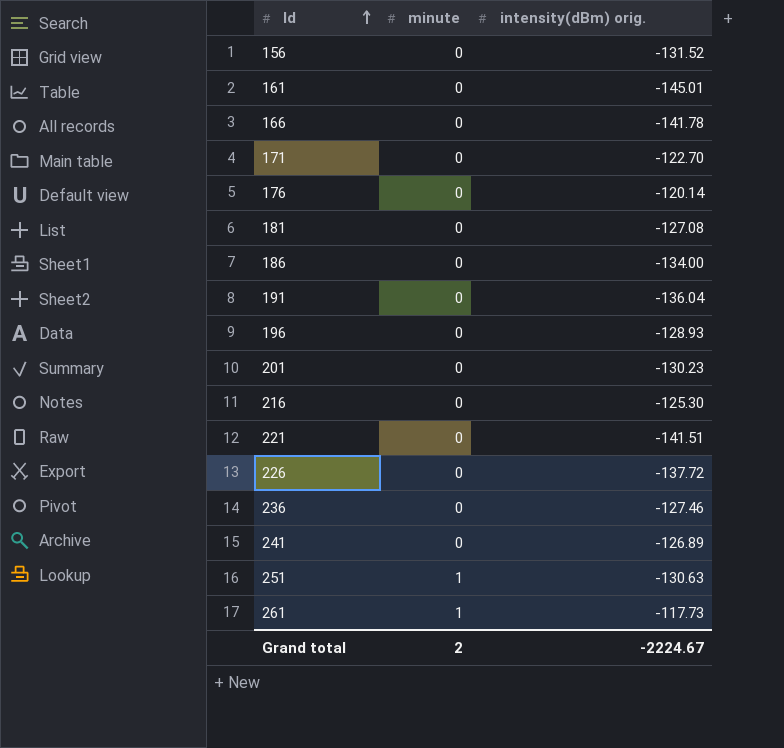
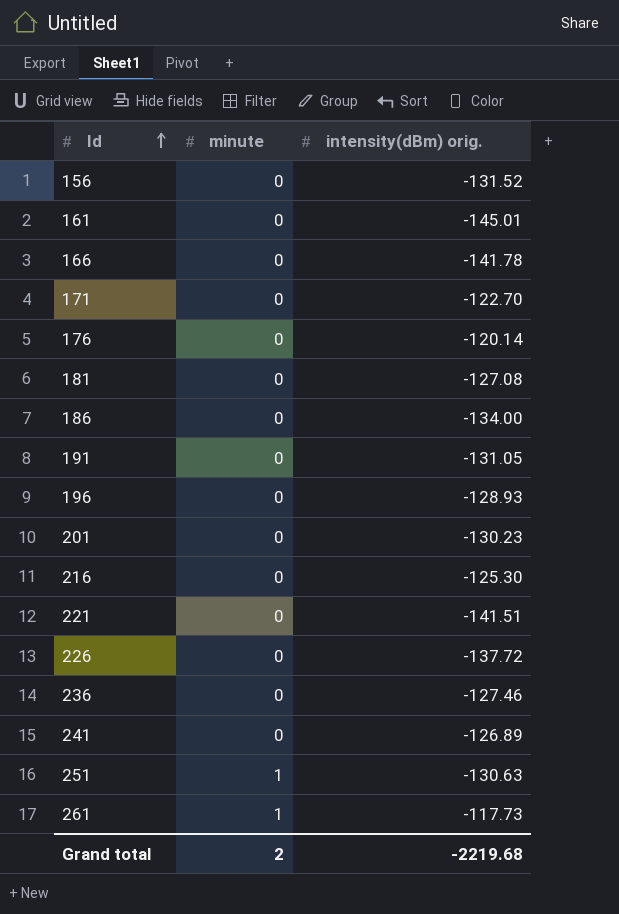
191 | intensity(dBm) orig.: -136.04 -> -131.05
Grand total | intensity(dBm) orig.: -2224.67 -> -2219.68

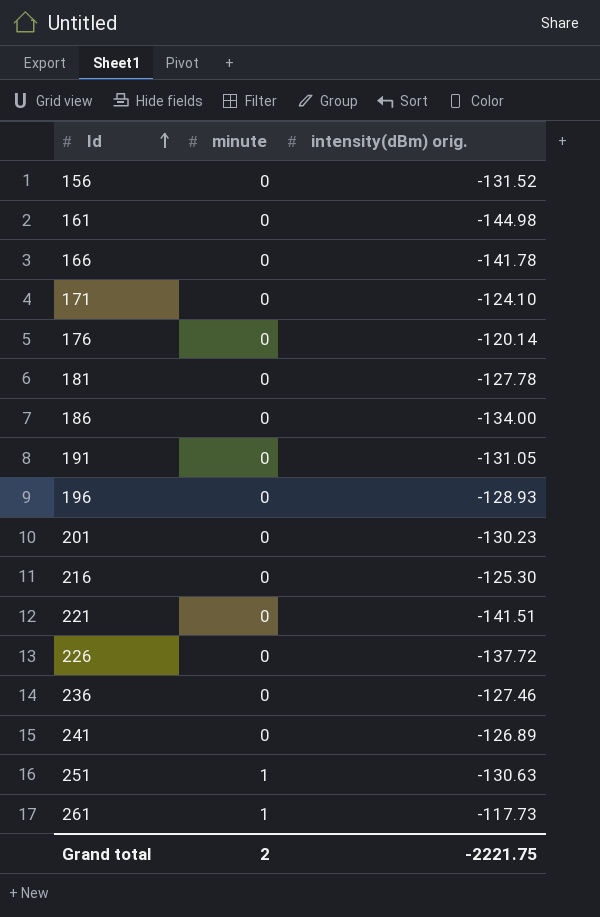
161 | intensity(dBm) orig.: -145.01 -> -144.98
171 | intensity(dBm) orig.: -122.70 -> -124.10
181 | intensity(dBm) orig.: -127.08 -> -127.78
Grand total | intensity(dBm) orig.: -2219.68 -> -2221.75

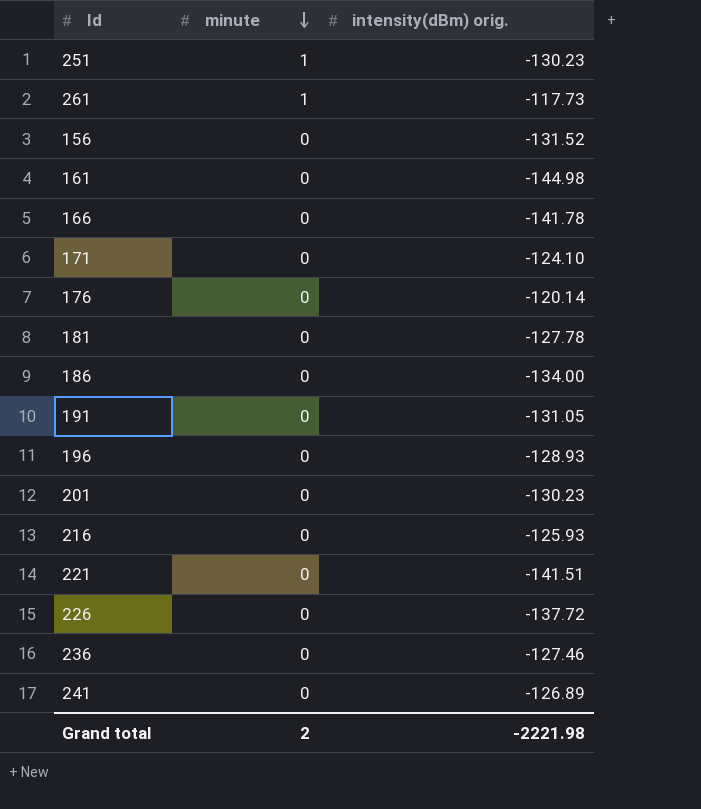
row order: Id ascending -> minute descending
251 | intensity(dBm) orig.: -130.63 -> -130.23
216 | intensity(dBm) orig.: -125.30 -> -125.93
Grand total | intensity(dBm) orig.: -2221.75 -> -2221.98

